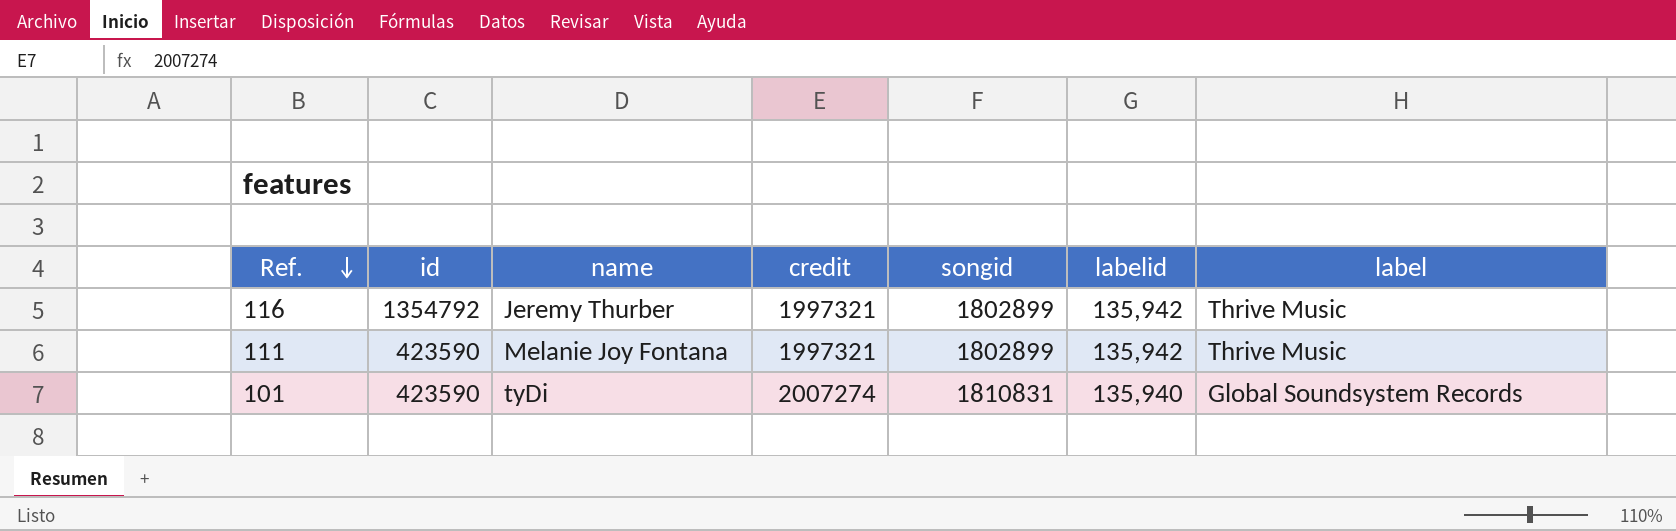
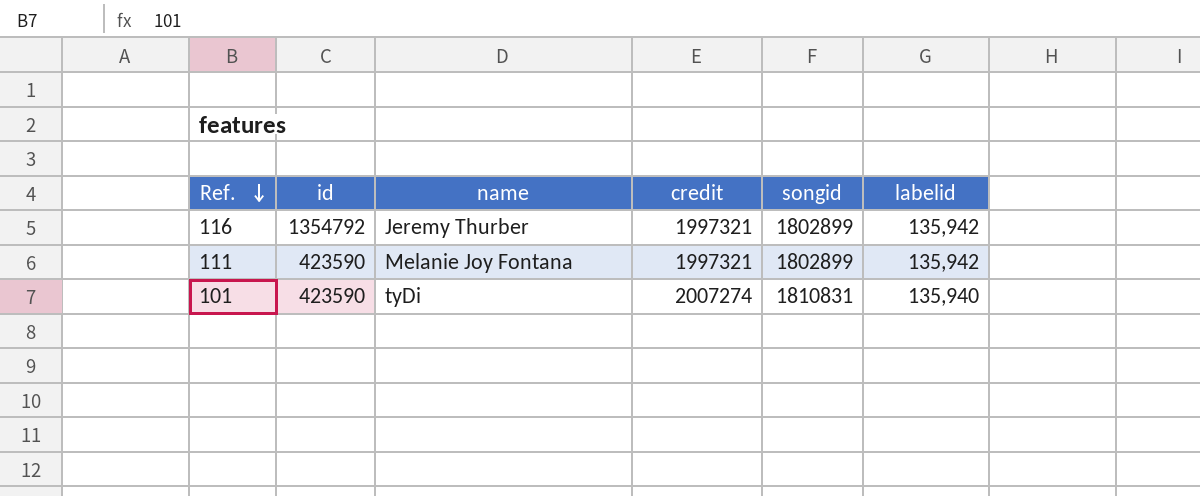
column label | position: 7 -> none

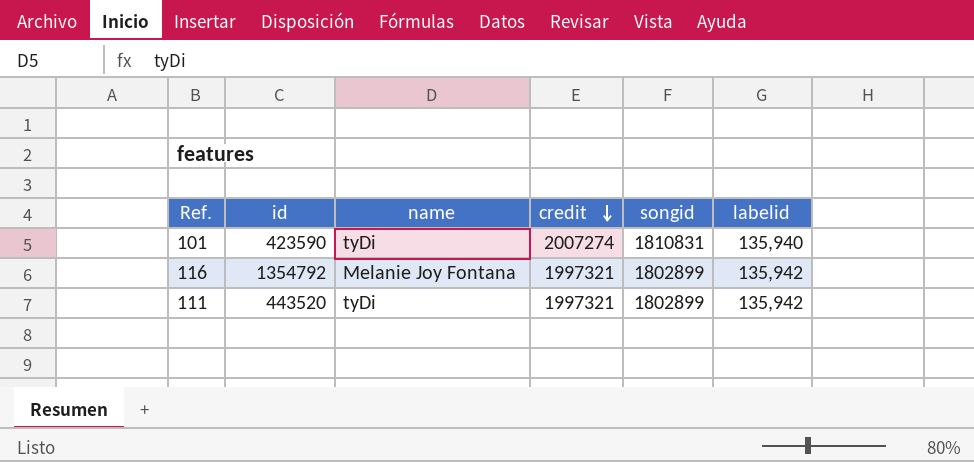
row order: Ref. descending -> credit descending
116 | name: Jeremy Thurber -> Melanie Joy Fontana
111 | id: 423590 -> 443520
111 | name: Melanie Joy Fontana -> tyDi

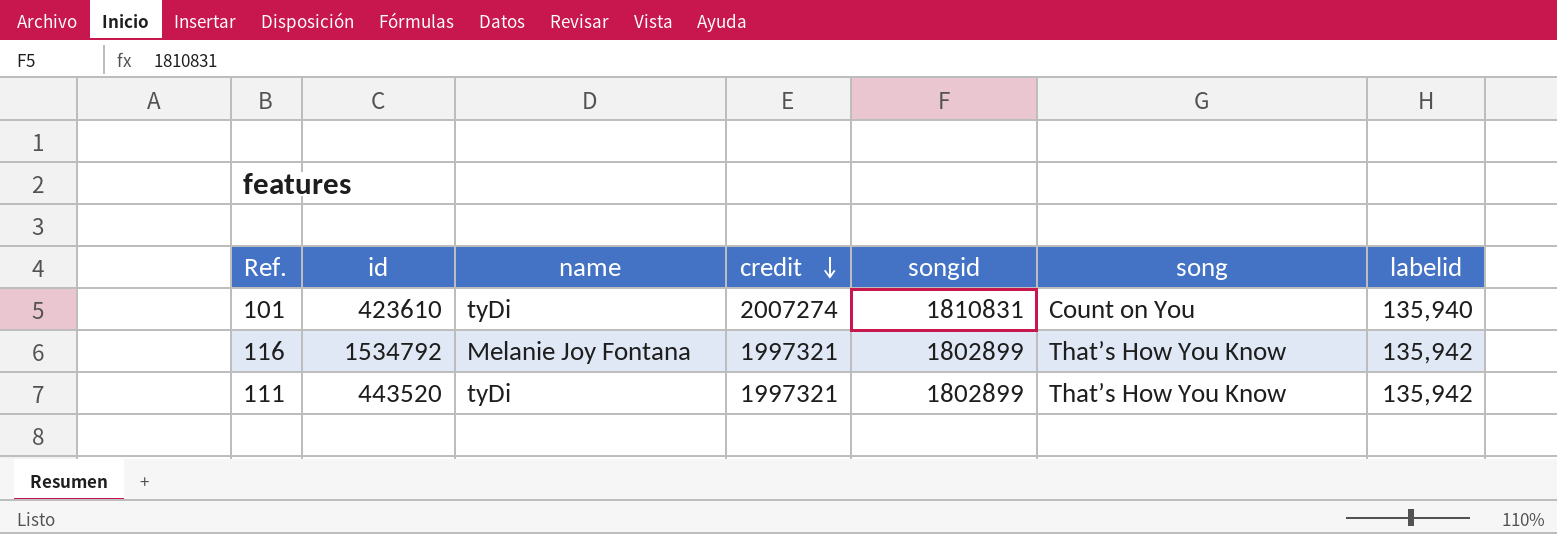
column song | position: none -> 6
101 | id: 423590 -> 423610
116 | id: 1354792 -> 1534792

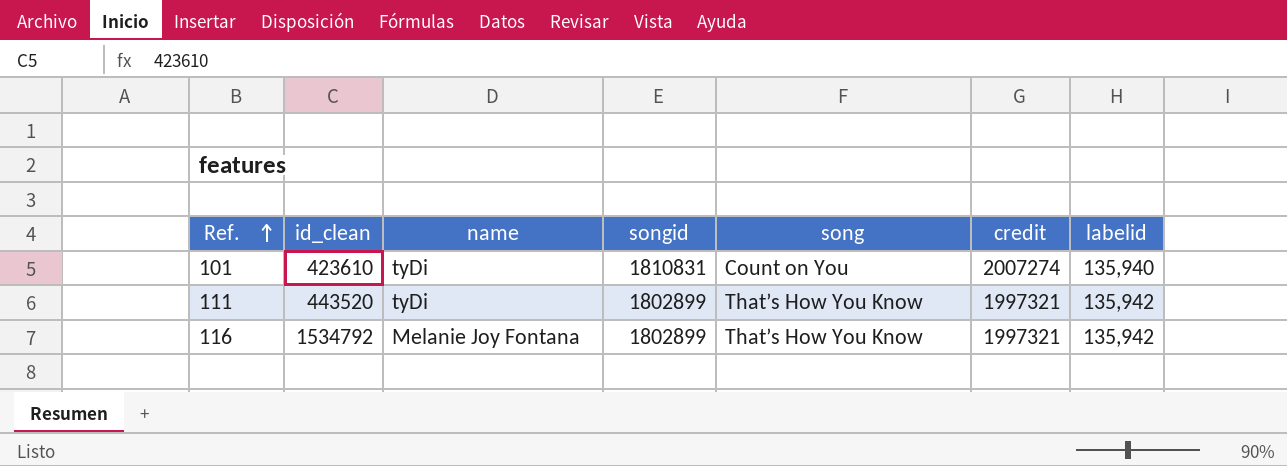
row order: credit descending -> Ref. ascending
column name: id -> id_clean
column credit | position: 4 -> 6

